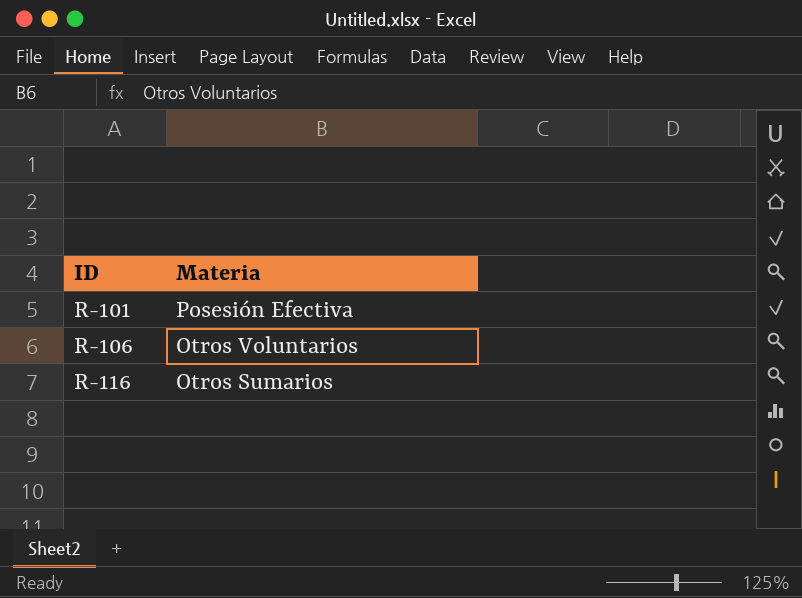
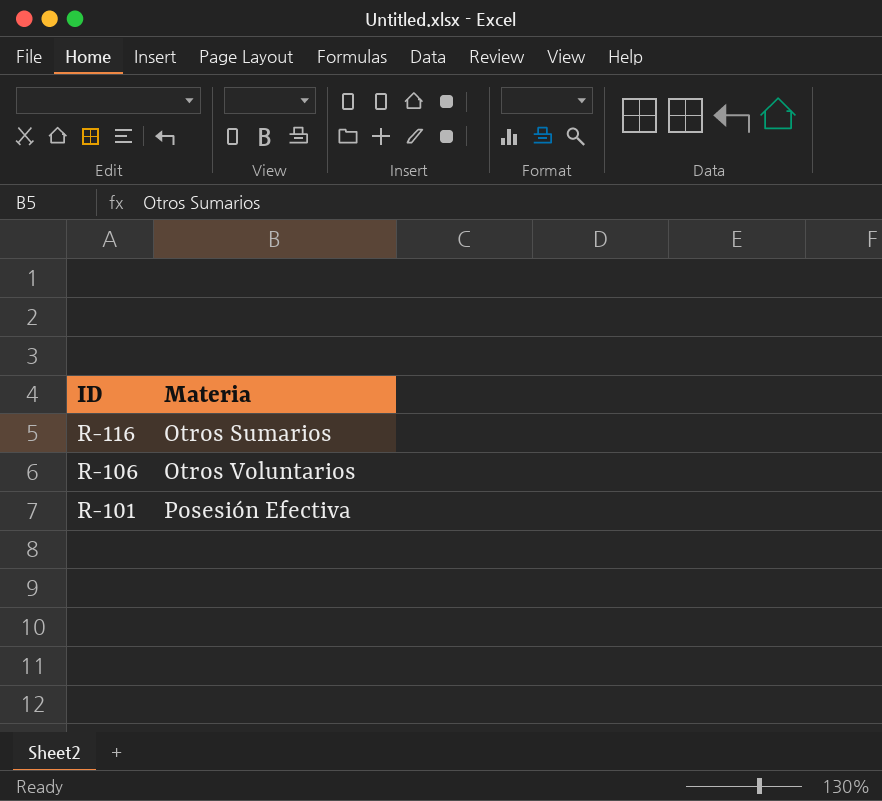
row order: ID ascending -> ID descending

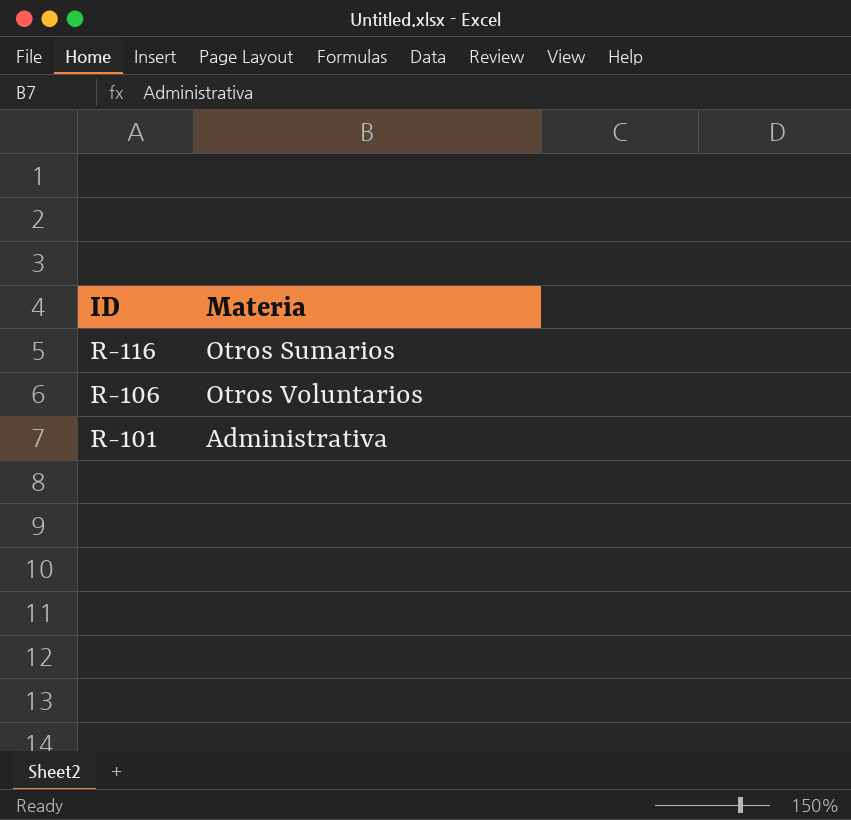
R-101 | Materia: Posesión Efectiva -> Administrativa

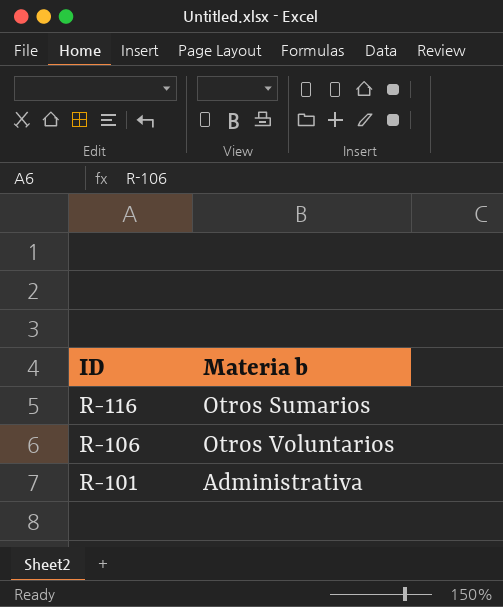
column name: Materia -> Materia b

